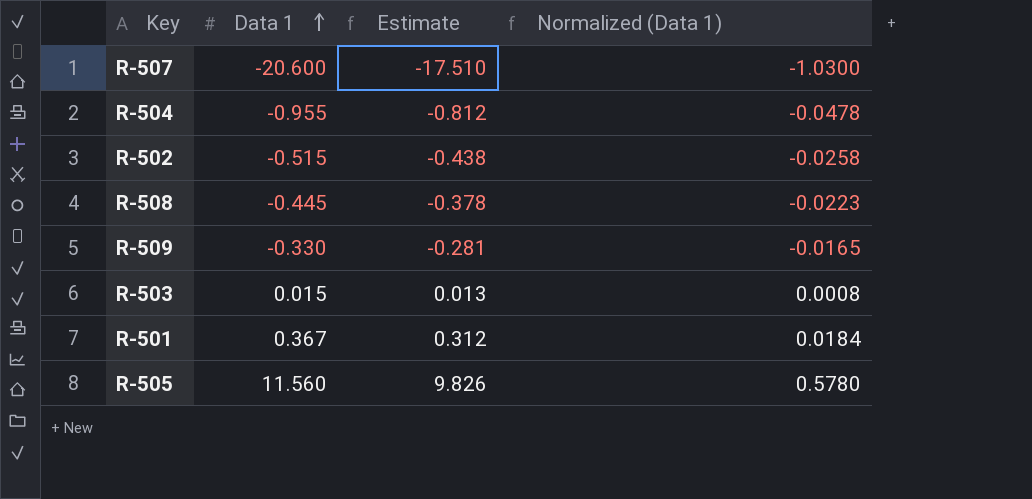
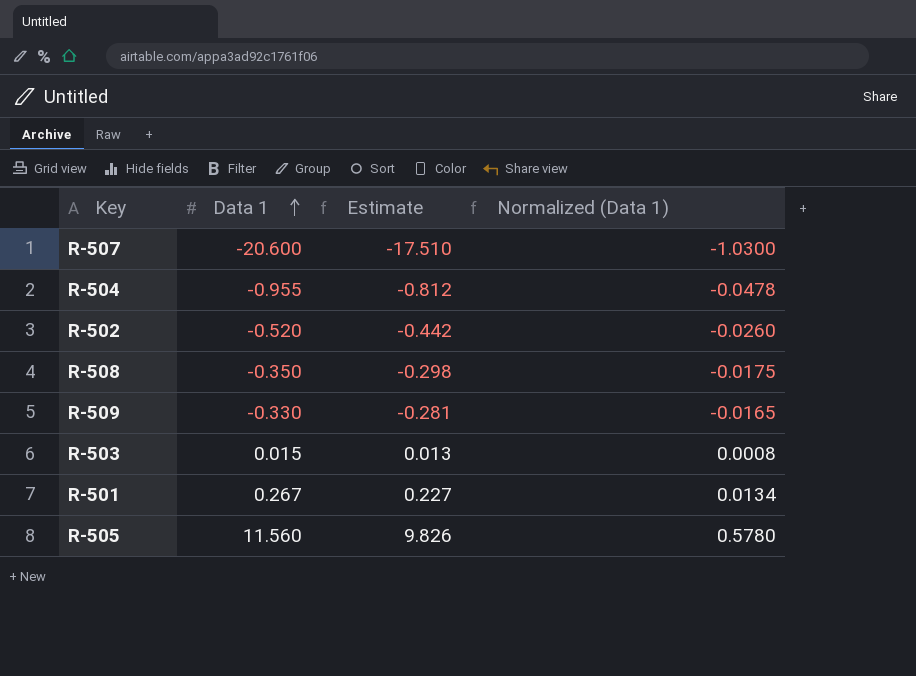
R-502 | Data 1: -0.515 -> -0.520
R-502 | Estimate: -0.438 -> -0.442
R-502 | Normalized (Data 1): -0.0258 -> -0.0260
R-508 | Data 1: -0.445 -> -0.350
R-508 | Estimate: -0.378 -> -0.298
R-508 | Normalized (Data 1): -0.0223 -> -0.0175
R-501 | Data 1: 0.367 -> 0.267
R-501 | Estimate: 0.312 -> 0.227
R-501 | Normalized (Data 1): 0.0184 -> 0.0134

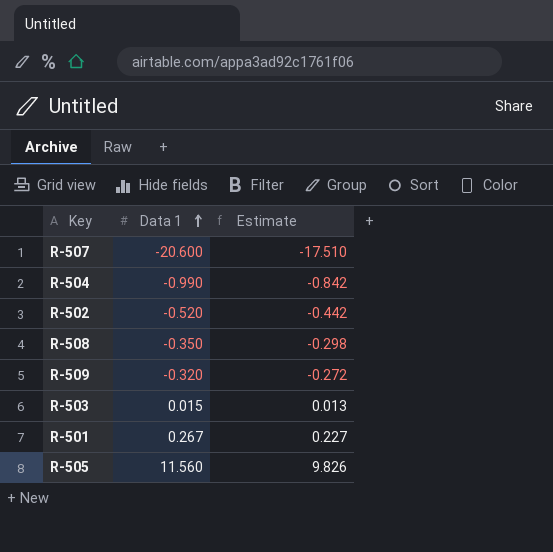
column Normalized (Data 1) | formula: [Data 1] * 0.05 -> none
R-504 | Data 1: -0.955 -> -0.990
R-504 | Estimate: -0.812 -> -0.842
R-509 | Data 1: -0.330 -> -0.320
R-509 | Estimate: -0.281 -> -0.272

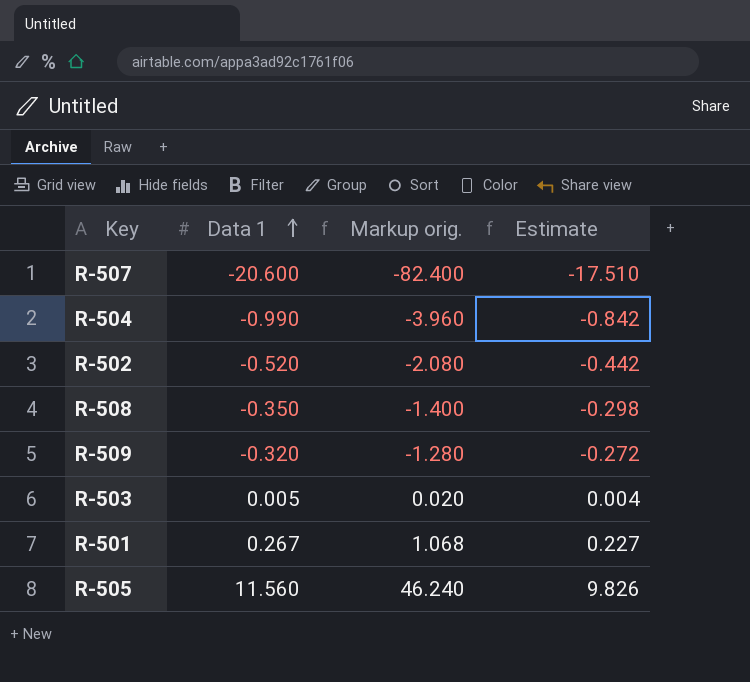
column Markup orig. | formula: none -> [Data 1] * 4
R-503 | Data 1: 0.015 -> 0.005
R-503 | Estimate: 0.013 -> 0.004

